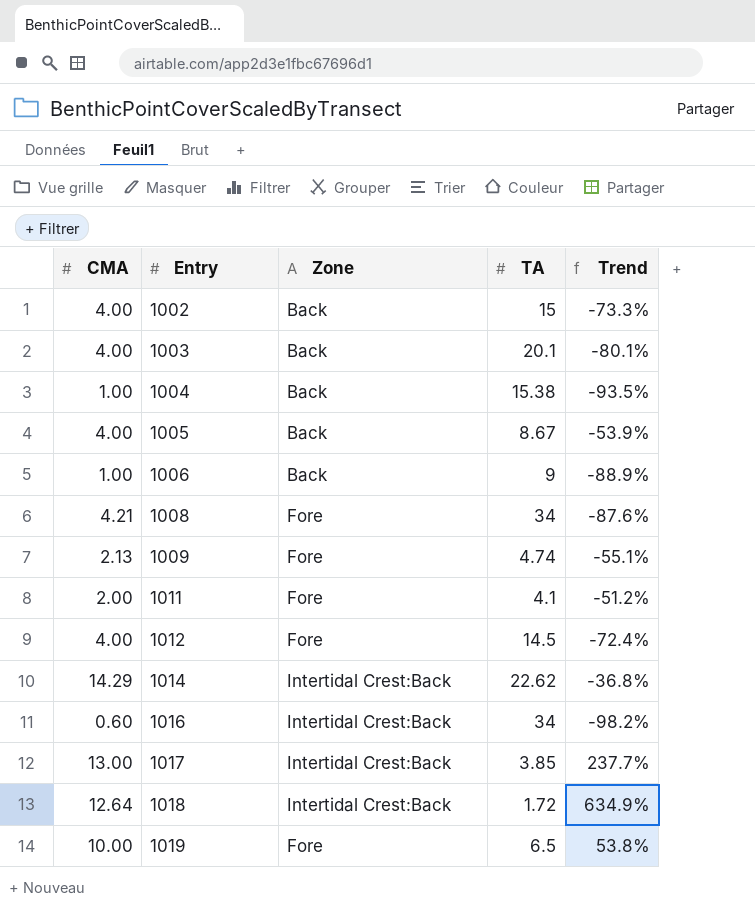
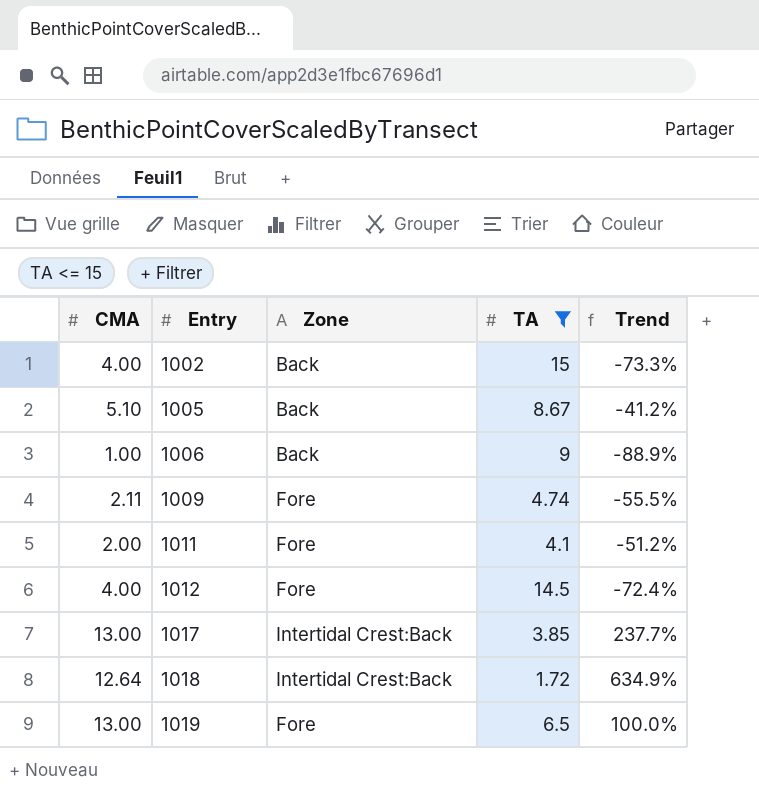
filter: none -> TA <= 15
1005 | CMA: 4.00 -> 5.10
1005 | Trend: -53.9% -> -41.2%
1009 | CMA: 2.13 -> 2.11
1009 | Trend: -55.1% -> -55.5%
1019 | CMA: 10.00 -> 13.00
1019 | Trend: 53.8% -> 100.0%

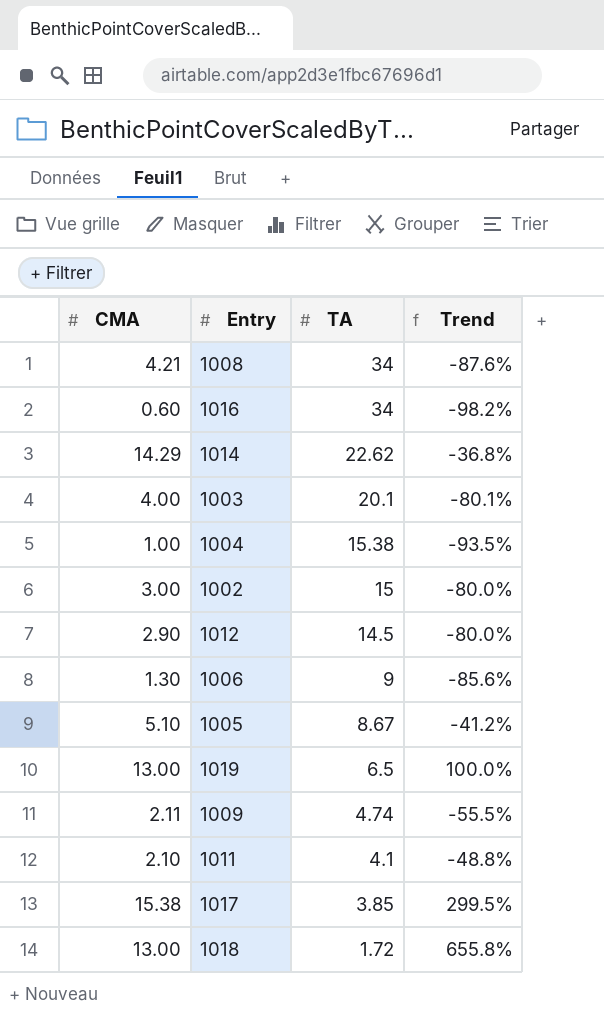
filter: TA <= 15 -> none
row order: Entry ascending -> TA descending
column Zone | position: 3 -> none
1002 | CMA: 4.00 -> 3.00
1002 | Trend: -73.3% -> -80.0%
1012 | CMA: 4.00 -> 2.90
1012 | Trend: -72.4% -> -80.0%
1006 | CMA: 1.00 -> 1.30
1006 | Trend: -88.9% -> -85.6%
1011 | CMA: 2.00 -> 2.10
1011 | Trend: -51.2% -> -48.8%
1017 | CMA: 13.00 -> 15.38
1017 | Trend: 237.7% -> 299.5%
1018 | CMA: 12.64 -> 13.00
1018 | Trend: 634.9% -> 655.8%

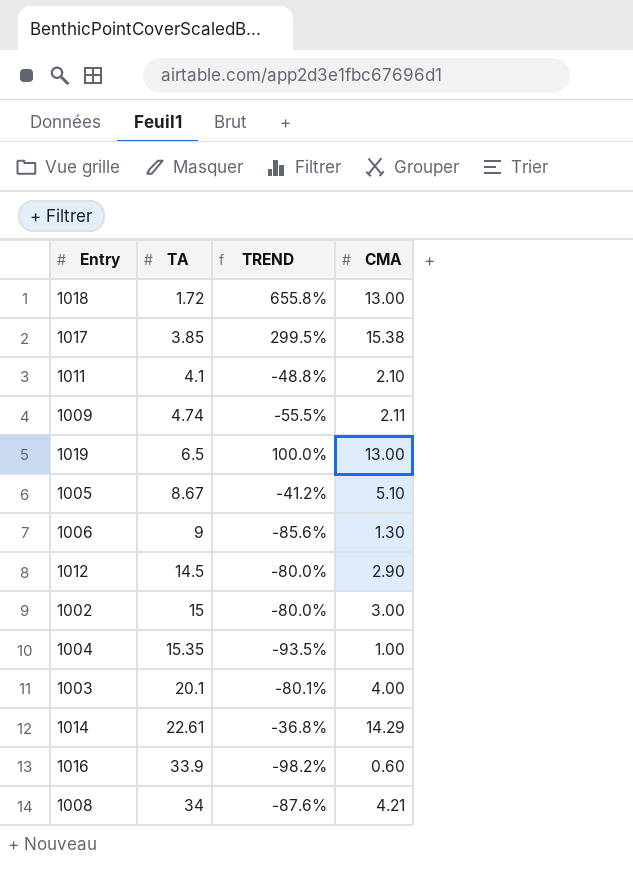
row order: TA descending -> TA ascending
column name: Trend -> TREND
column CMA | position: 1 -> 4
1004 | TA: 15.38 -> 15.35
1014 | TA: 22.62 -> 22.61
1016 | TA: 34 -> 33.9

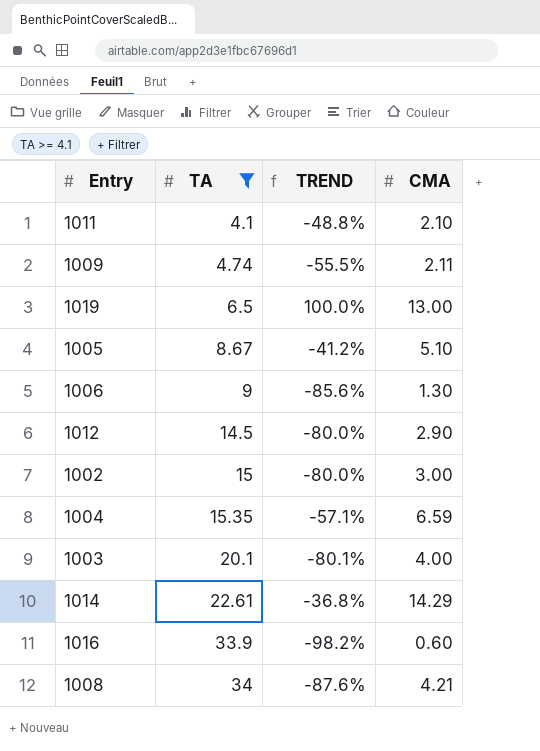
filter: none -> TA >= 4.1
1004 | TREND: -93.5% -> -57.1%
1004 | CMA: 1.00 -> 6.59

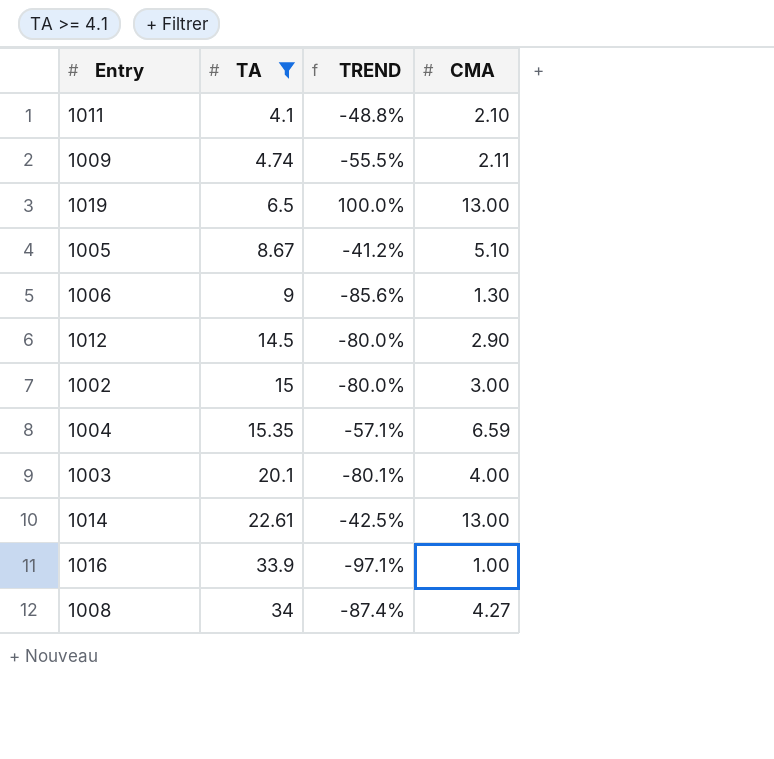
1014 | TREND: -36.8% -> -42.5%
1014 | CMA: 14.29 -> 13.00
1016 | TREND: -98.2% -> -97.1%
1016 | CMA: 0.60 -> 1.00
1008 | TREND: -87.6% -> -87.4%
1008 | CMA: 4.21 -> 4.27

